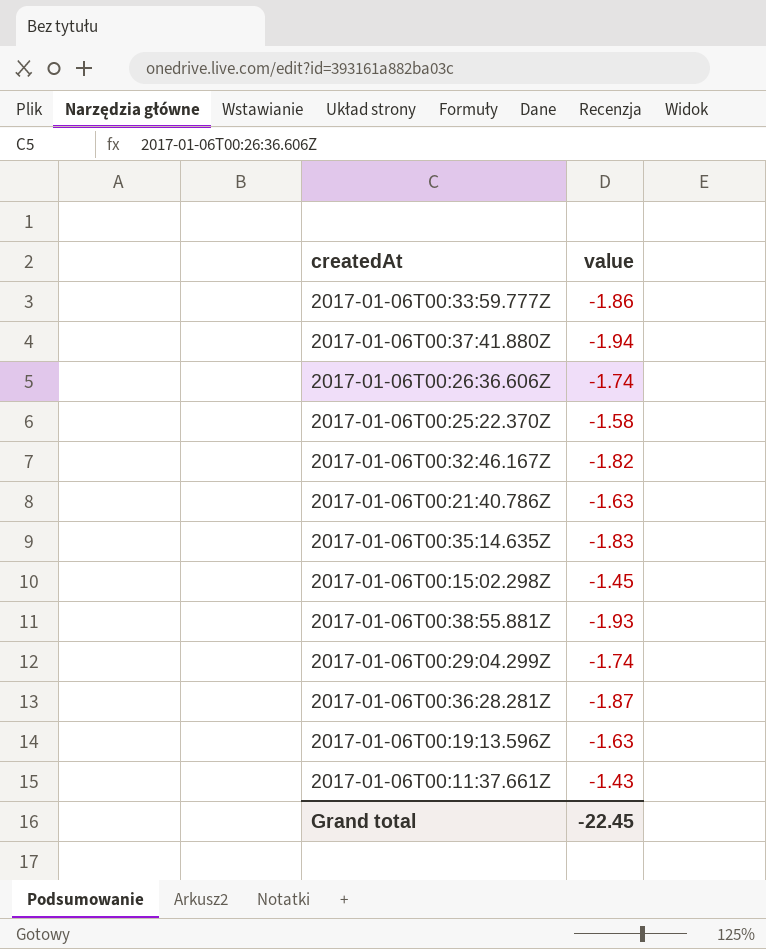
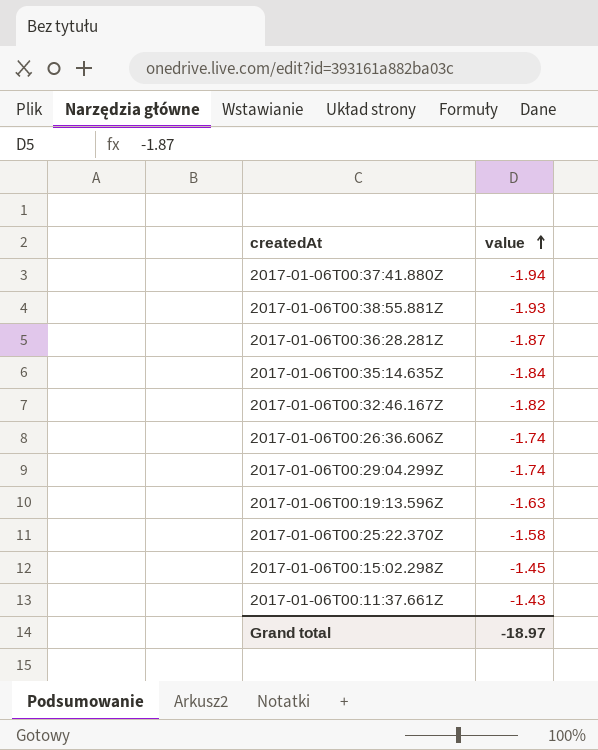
row order: none -> value ascending
row 2017-01-06T00:33:59.777Z: -1.86 -> none
row 2017-01-06T00:21:40.786Z: -1.63 -> none
2017-01-06T00:35:14.635Z | value: -1.83 -> -1.84
Grand total | value: -22.45 -> -18.97

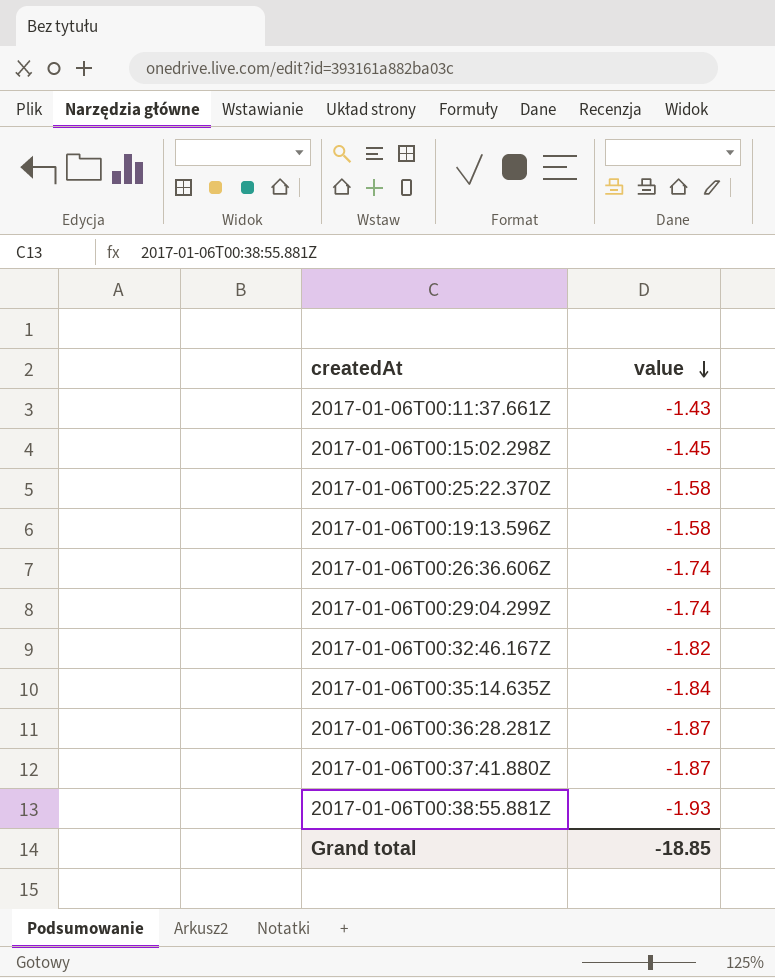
row order: value ascending -> value descending
2017-01-06T00:19:13.596Z | value: -1.63 -> -1.58
2017-01-06T00:37:41.880Z | value: -1.94 -> -1.87
Grand total | value: -18.97 -> -18.85

